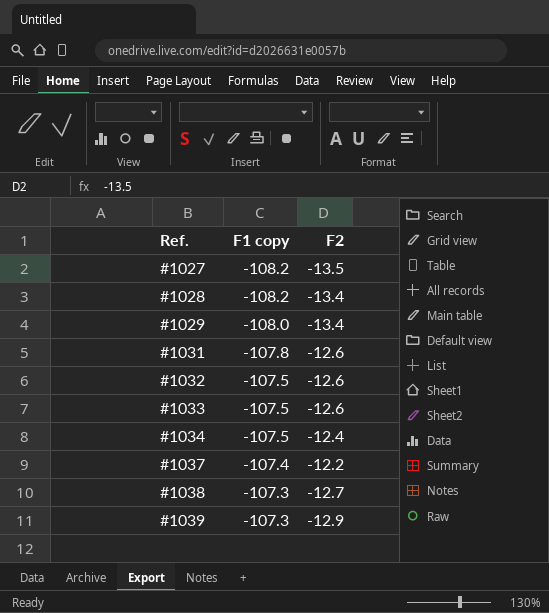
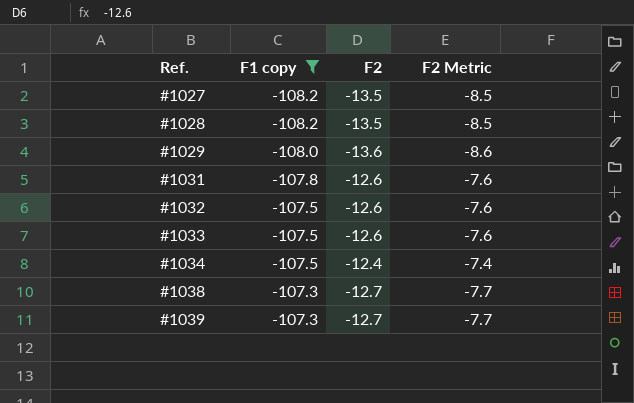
filter: none -> F1 copy != -107.4
column F2 Metric | formula: none -> [F2] + 5
#1028 | F2: -13.4 -> -13.5
#1029 | F2: -13.4 -> -13.6
#1039 | F2: -12.9 -> -12.7

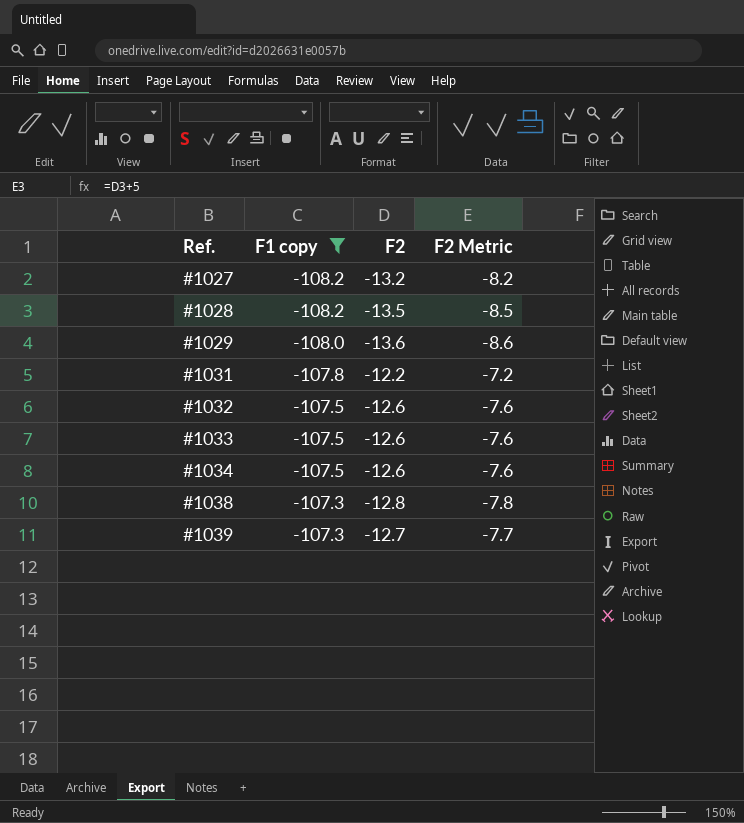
#1027 | F2: -13.5 -> -13.2
#1027 | F2 Metric: -8.5 -> -8.2
#1031 | F2: -12.6 -> -12.2
#1031 | F2 Metric: -7.6 -> -7.2
#1034 | F2: -12.4 -> -12.6
#1034 | F2 Metric: -7.4 -> -7.6
#1038 | F2: -12.7 -> -12.8
#1038 | F2 Metric: -7.7 -> -7.8

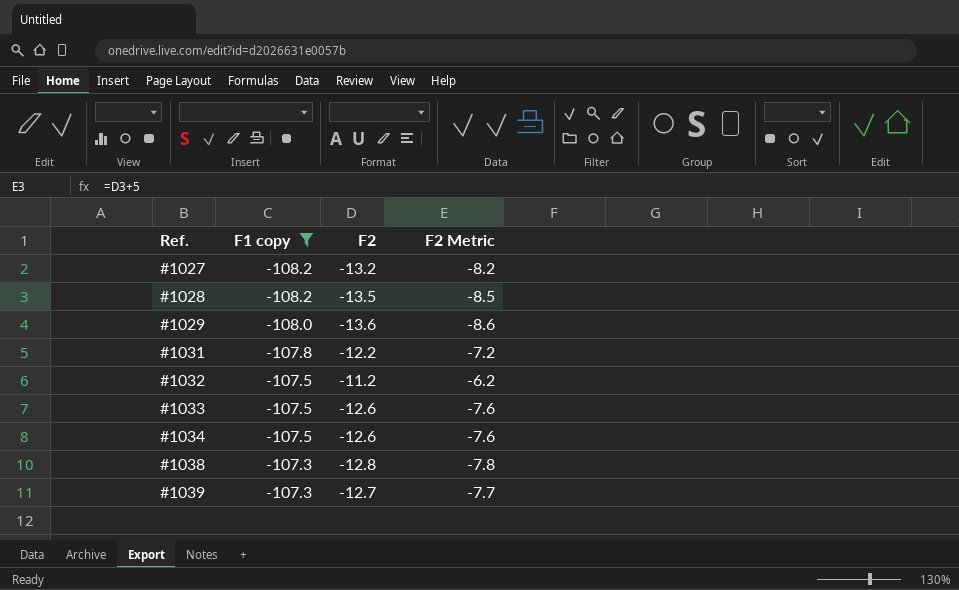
#1032 | F2: -12.6 -> -11.2
#1032 | F2 Metric: -7.6 -> -6.2

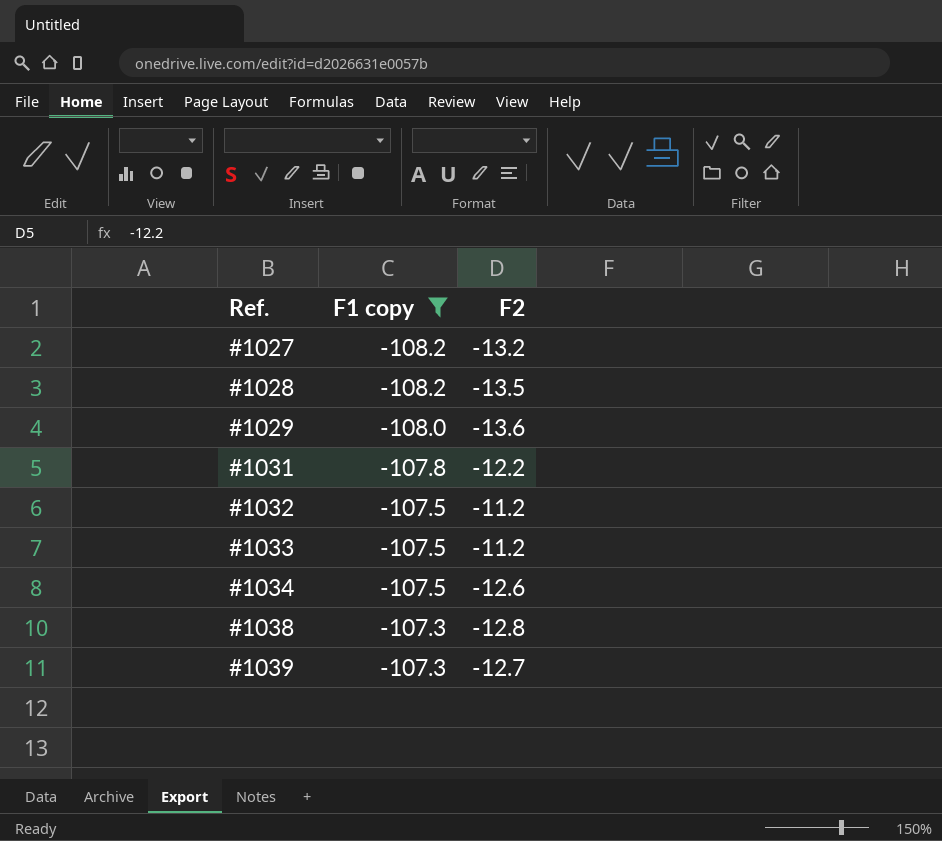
column F2 Metric | formula: [F2] + 5 -> none
#1033 | F2: -12.6 -> -11.2

